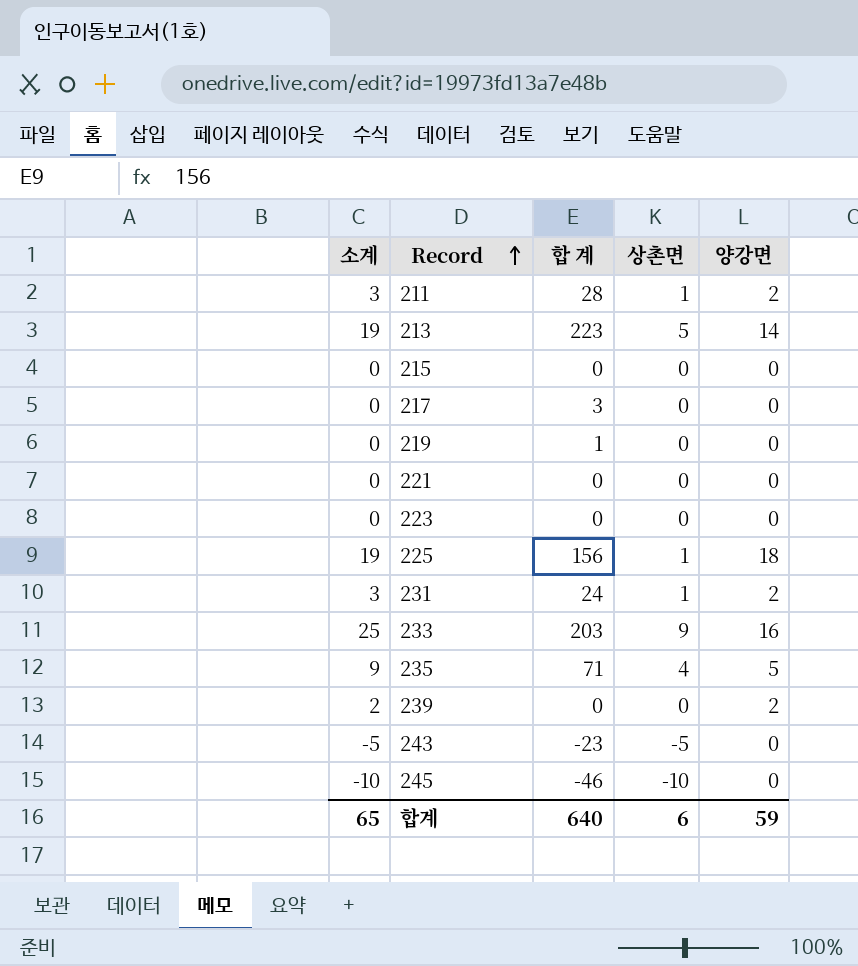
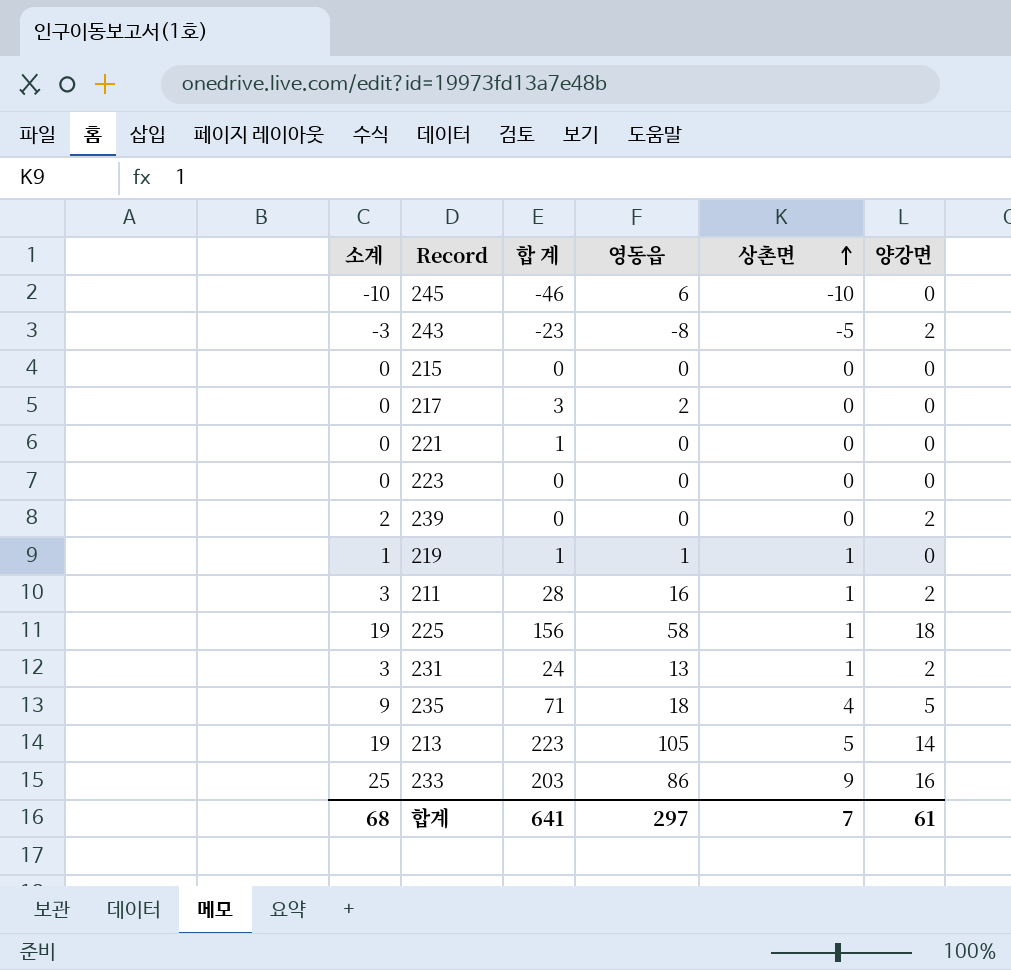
row order: Record ascending -> 상촌면 ascending
column 영동읍 | position: none -> 4
243 | 소계: -5 -> -3
243 | 양강면: 0 -> 2
221 | 합 계: 0 -> 1
219 | 소계: 0 -> 1
219 | 상촌면: 0 -> 1
합계 | 소계: 65 -> 68
합계 | 합 계: 640 -> 641
합계 | 상촌면: 6 -> 7
합계 | 양강면: 59 -> 61

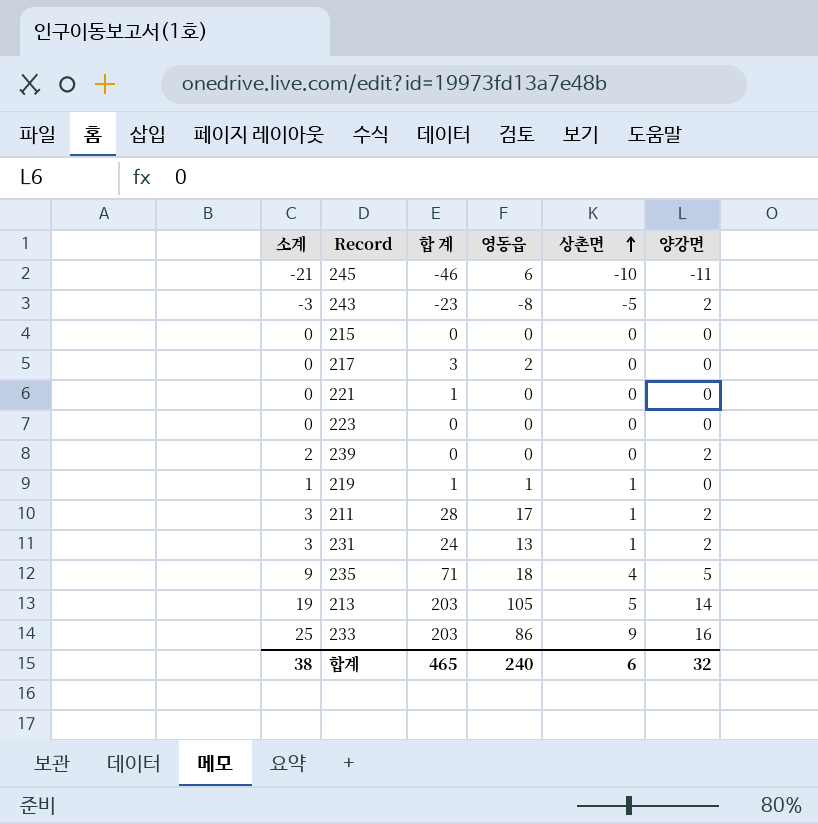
row 225: 19 | 156 | 58 | 1 | 18 -> none
245 | 소계: -10 -> -21
245 | 양강면: 0 -> -11
211 | 영동읍: 16 -> 17
213 | 합 계: 223 -> 203
합계 | 소계: 68 -> 38
합계 | 합 계: 641 -> 465
합계 | 영동읍: 297 -> 240
합계 | 상촌면: 7 -> 6
합계 | 양강면: 61 -> 32

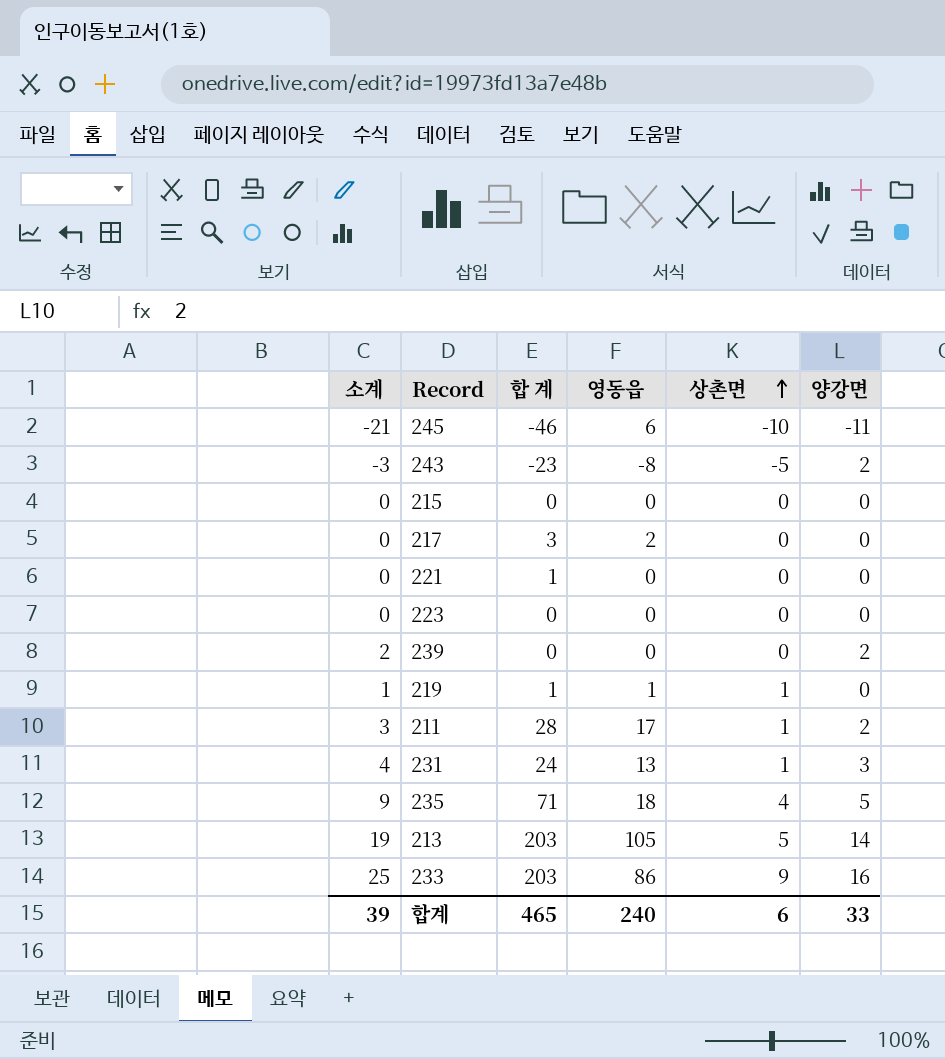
231 | 소계: 3 -> 4
231 | 양강면: 2 -> 3
합계 | 소계: 38 -> 39
합계 | 양강면: 32 -> 33

